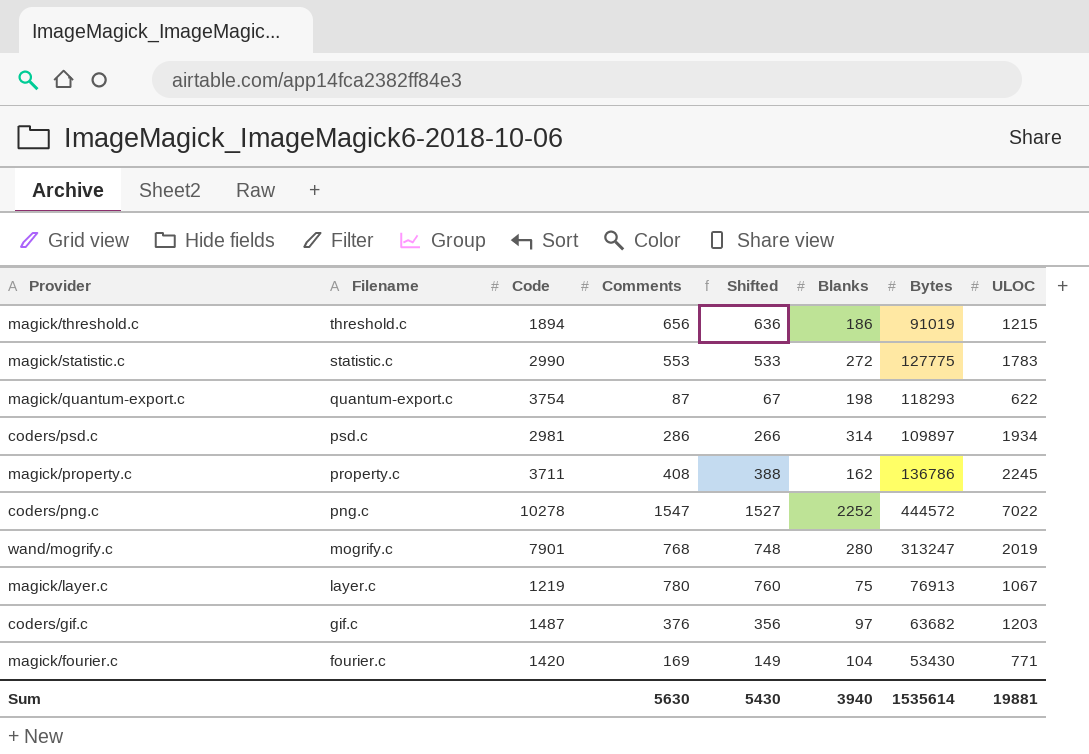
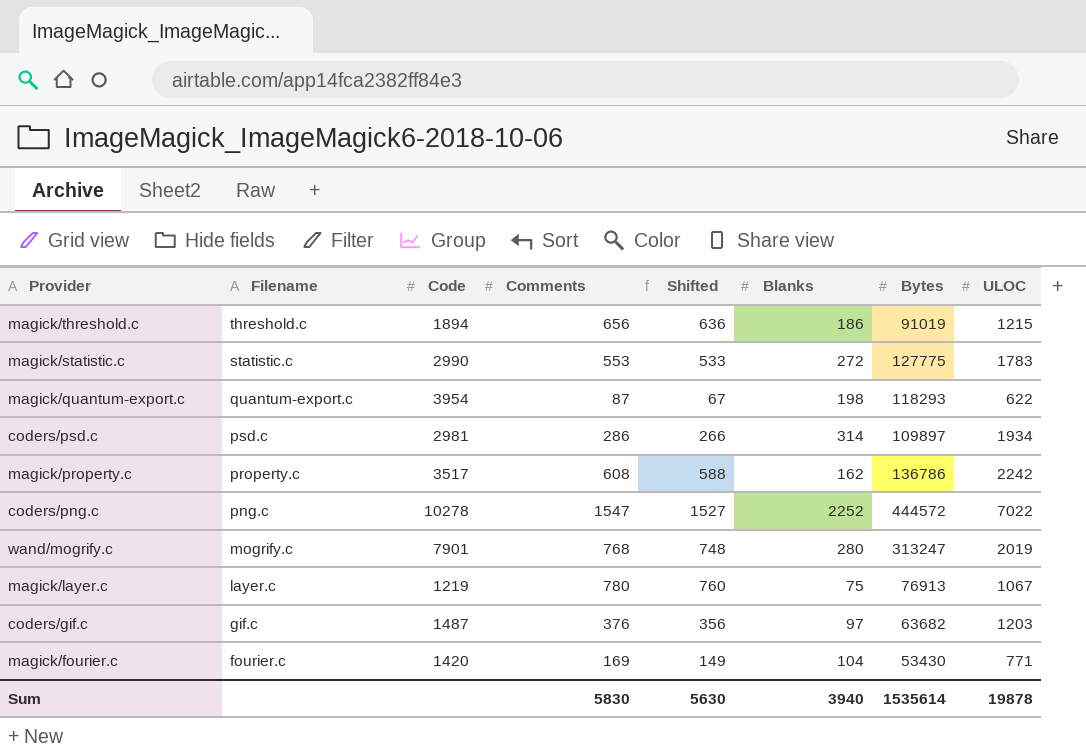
magick/quantum-export.c | Code: 3754 -> 3954
magick/property.c | Code: 3711 -> 3517
magick/property.c | Comments: 408 -> 608
magick/property.c | Shifted: 388 -> 588
magick/property.c | ULOC: 2245 -> 2242
Sum | Comments: 5630 -> 5830
Sum | Shifted: 5430 -> 5630
Sum | ULOC: 19881 -> 19878

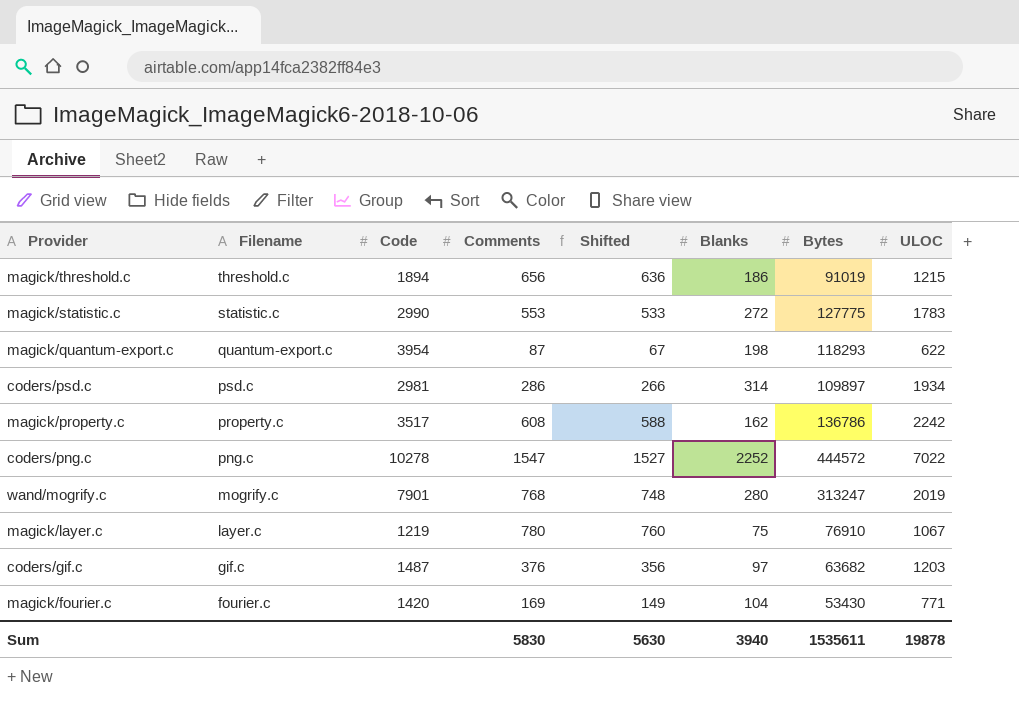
magick/layer.c | Bytes: 76913 -> 76910
Sum | Bytes: 1535614 -> 1535611

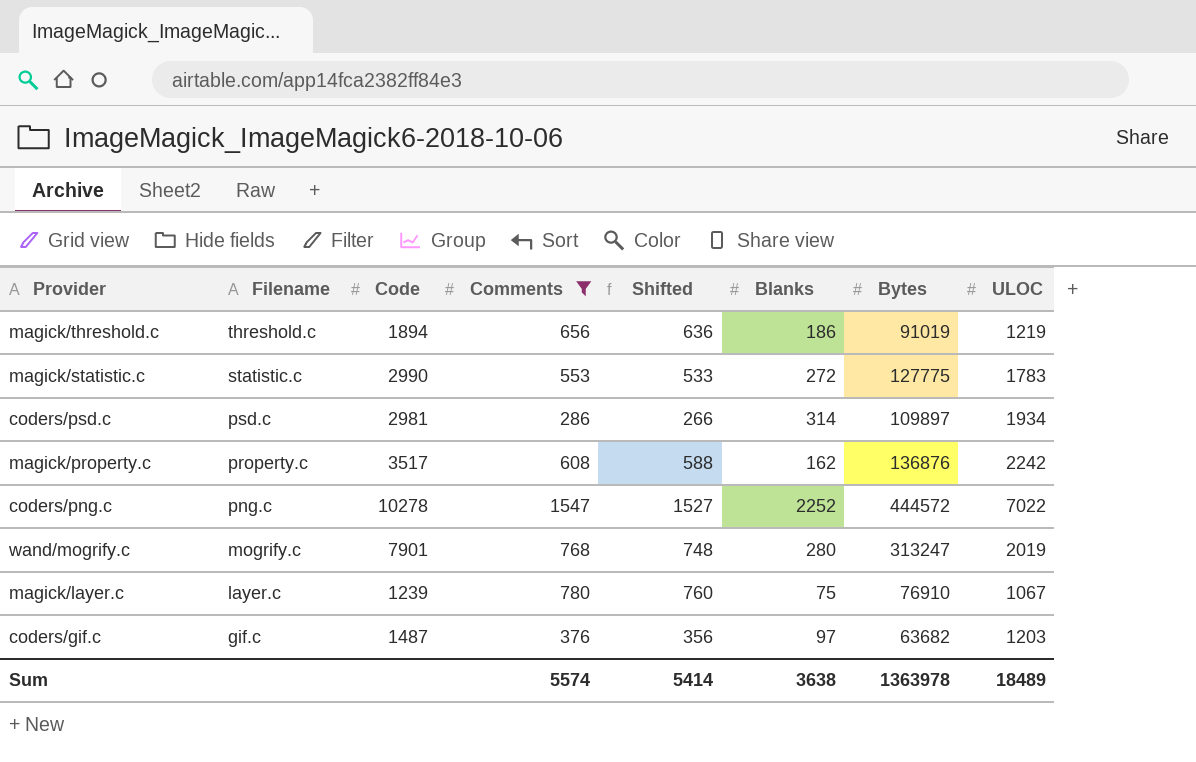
filter: none -> Comments >= 286
magick/threshold.c | ULOC: 1215 -> 1219
magick/property.c | Bytes: 136786 -> 136876
magick/layer.c | Code: 1219 -> 1239
Sum | Comments: 5830 -> 5574
Sum | Shifted: 5630 -> 5414
Sum | Blanks: 3940 -> 3638
Sum | Bytes: 1535611 -> 1363978
Sum | ULOC: 19878 -> 18489

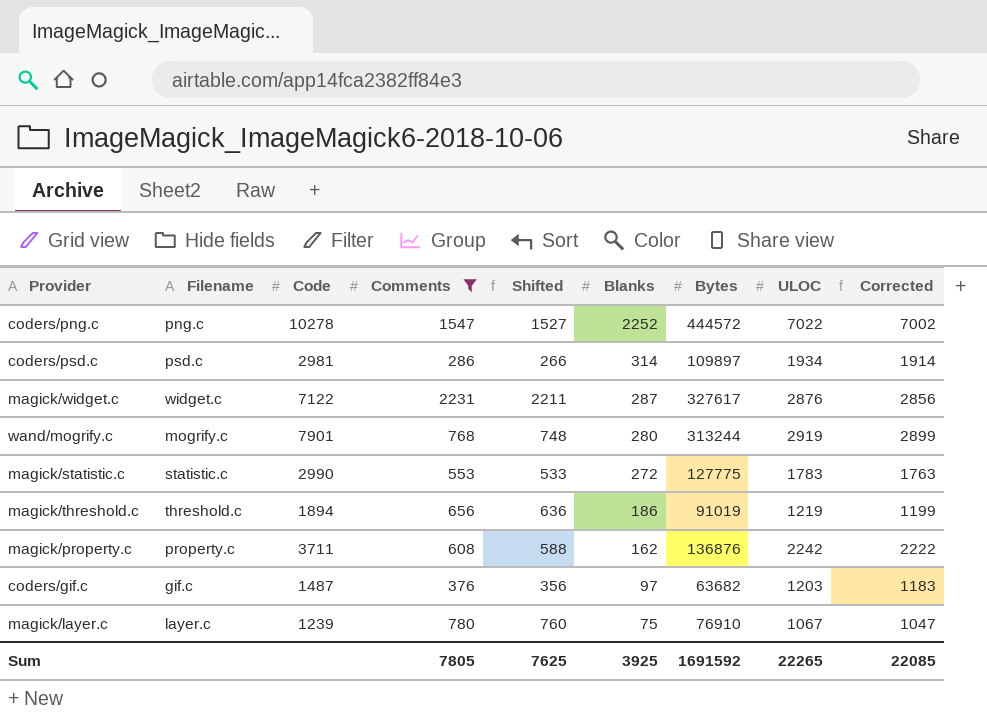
row order: Filename descending -> Blanks descending
column Corrected | formula: none -> [ULOC] - 20
row magick/widget.c: none -> widget.c | 7122 | 2231 | 2211 | 287 | 327617 | 2876 | 2856
wand/mogrify.c | Bytes: 313247 -> 313244
wand/mogrify.c | ULOC: 2019 -> 2919
magick/property.c | Code: 3517 -> 3711
Sum | Comments: 5574 -> 7805
Sum | Shifted: 5414 -> 7625
Sum | Blanks: 3638 -> 3925
Sum | Bytes: 1363978 -> 1691592
Sum | ULOC: 18489 -> 22265

